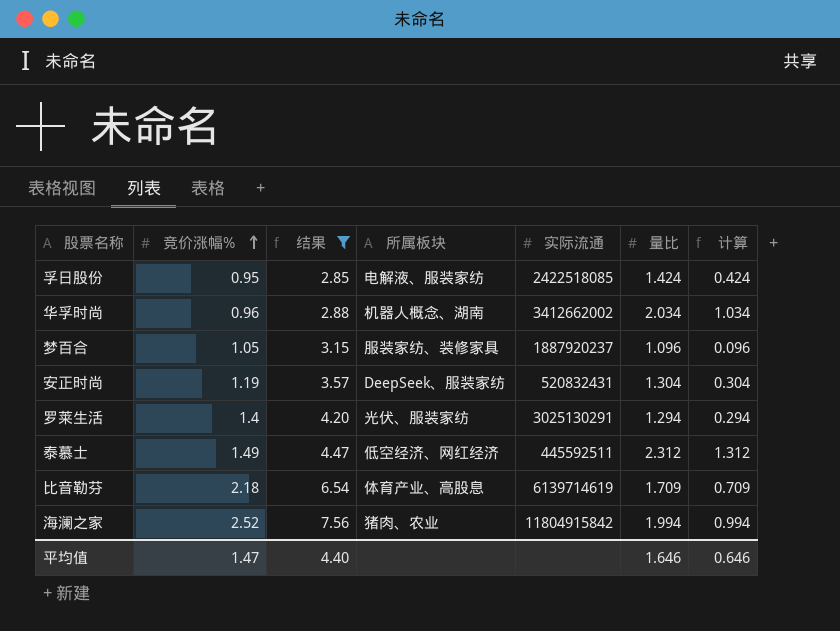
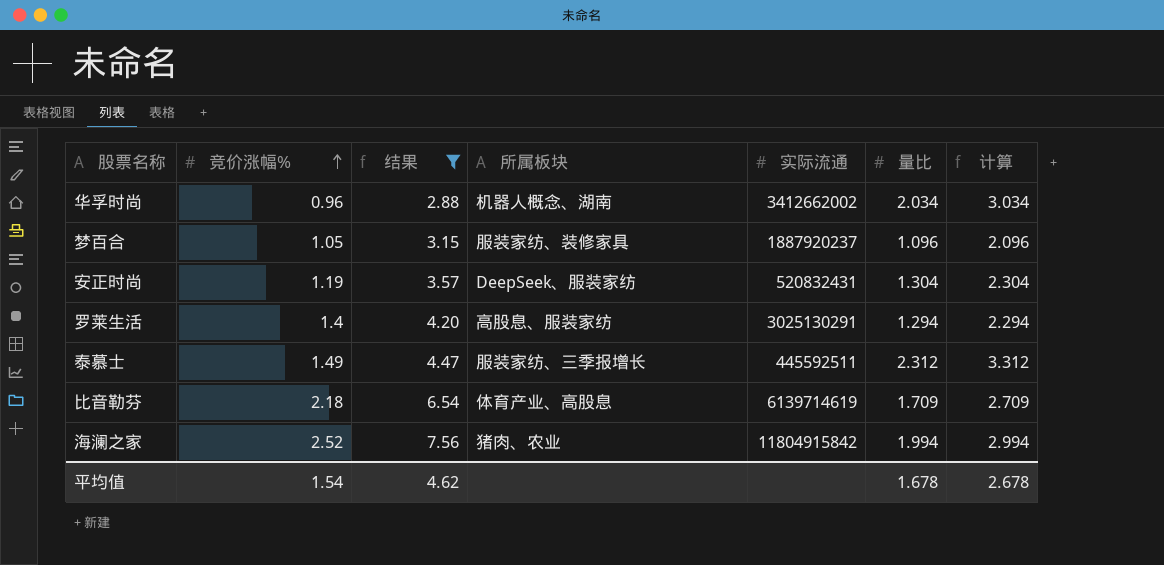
column 计算 | formula: [量比] - 1 -> [量比] + 1
row 孚日股份: 0.95 | 2.85 | 电解液、服装家纺 | 2422518085 | 1.424 | 0.424 -> none
罗莱生活 | 所属板块: 光伏、服装家纺 -> 高股息、服装家纺
泰慕士 | 所属板块: 低空经济、网红经济 -> 服装家纺、三季报增长
平均值 | 竞价涨幅%: 1.47 -> 1.54
平均值 | 结果: 4.40 -> 4.62
平均值 | 量比: 1.646 -> 1.678
平均值 | 计算: 0.646 -> 2.678

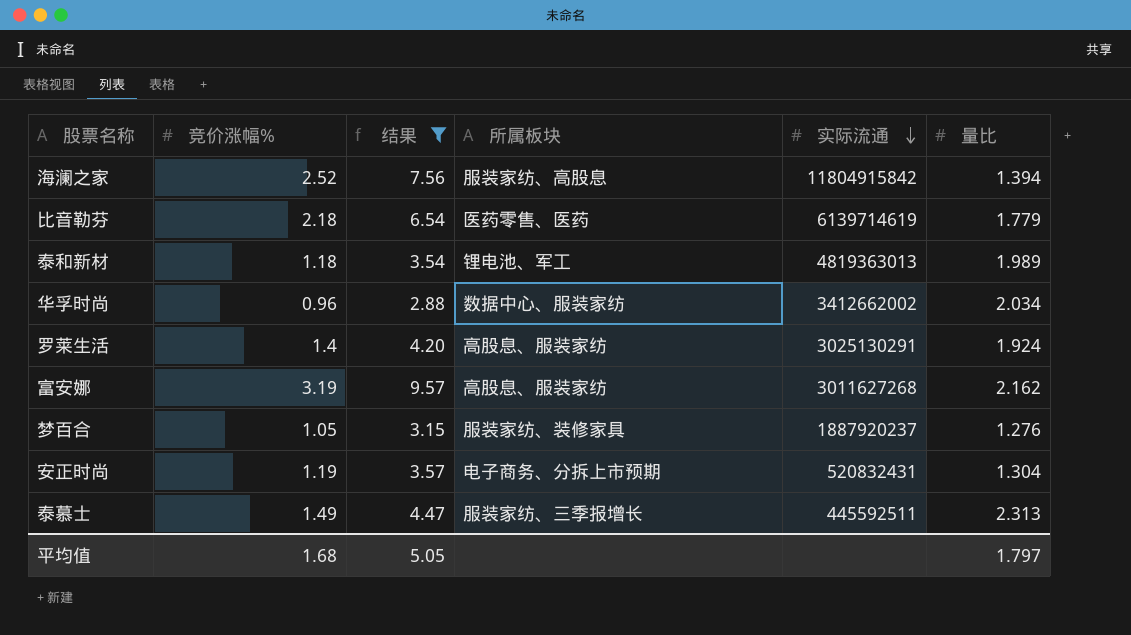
row order: 竞价涨幅% ascending -> 实际流通 descending
column 计算 | formula: [量比] + 1 -> none
海澜之家 | 所属板块: 猪肉、农业 -> 服装家纺、高股息
海澜之家 | 量比: 1.994 -> 1.394
比音勒芬 | 所属板块: 体育产业、高股息 -> 医药零售、医药
比音勒芬 | 量比: 1.709 -> 1.779
row 泰和新材: none -> 1.18 | 3.54 | 锂电池、军工 | 4819363013 | 1.989
华孚时尚 | 所属板块: 机器人概念、湖南 -> 数据中心、服装家纺
罗莱生活 | 量比: 1.294 -> 1.924
row 富安娜: none -> 3.19 | 9.57 | 高股息、服装家纺 | 3011627268 | 2.162
梦百合 | 量比: 1.096 -> 1.276
安正时尚 | 所属板块: DeepSeek、服装家纺 -> 电子商务、分拆上市预期
泰慕士 | 量比: 2.312 -> 2.313
平均值 | 竞价涨幅%: 1.54 -> 1.68
平均值 | 结果: 4.62 -> 5.05
平均值 | 量比: 1.678 -> 1.797

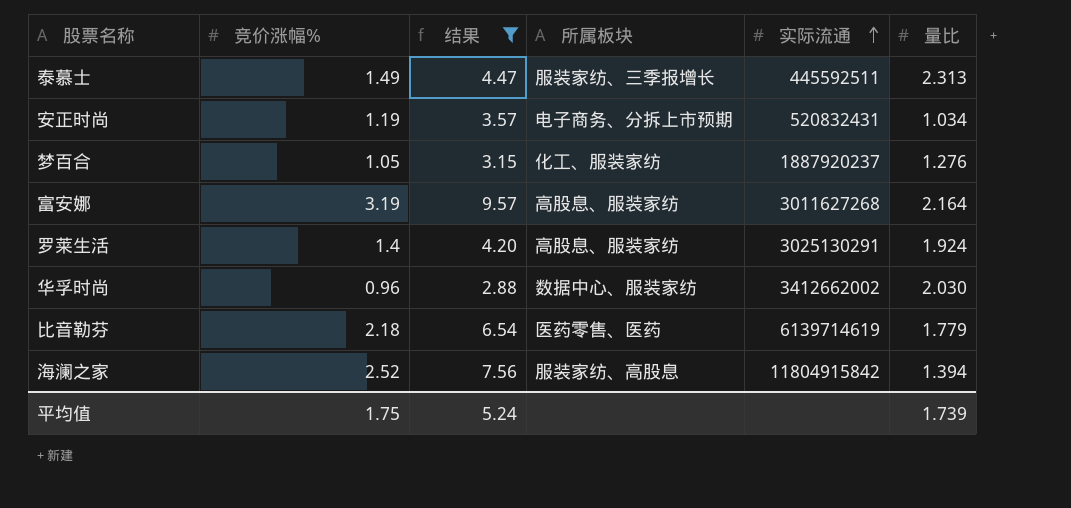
row order: 实际流通 descending -> 实际流通 ascending
row 泰和新材: 1.18 | 3.54 | 锂电池、军工 | 4819363013 | 1.989 -> none
安正时尚 | 量比: 1.304 -> 1.034
梦百合 | 所属板块: 服装家纺、装修家具 -> 化工、服装家纺
富安娜 | 量比: 2.162 -> 2.164
华孚时尚 | 量比: 2.034 -> 2.030
平均值 | 竞价涨幅%: 1.68 -> 1.75
平均值 | 结果: 5.05 -> 5.24
平均值 | 量比: 1.797 -> 1.739

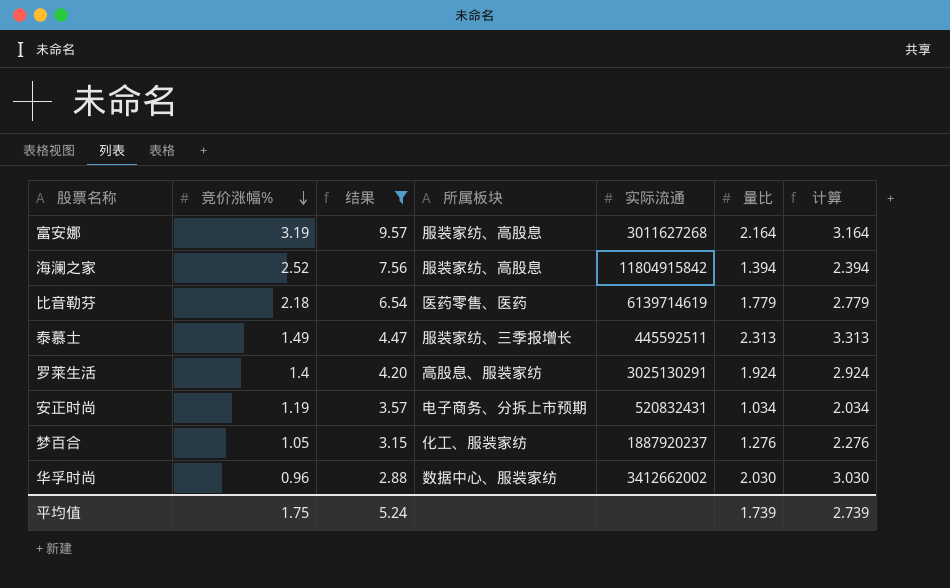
row order: 实际流通 ascending -> 竞价涨幅% descending
column 计算 | formula: none -> [量比] + 1
富安娜 | 所属板块: 高股息、服装家纺 -> 服装家纺、高股息

